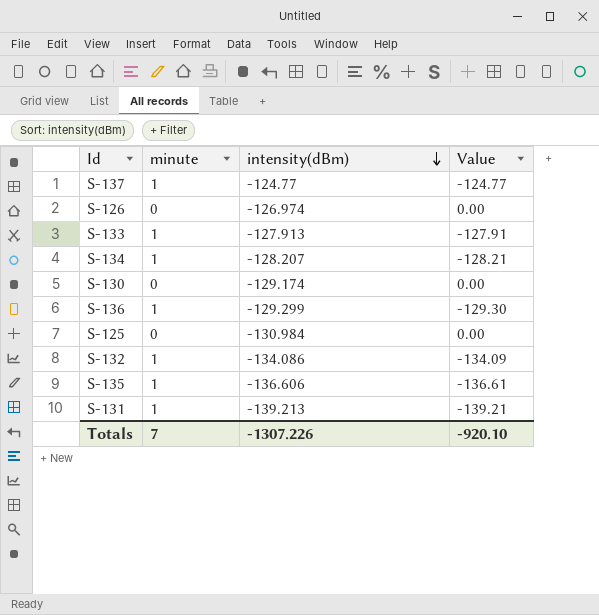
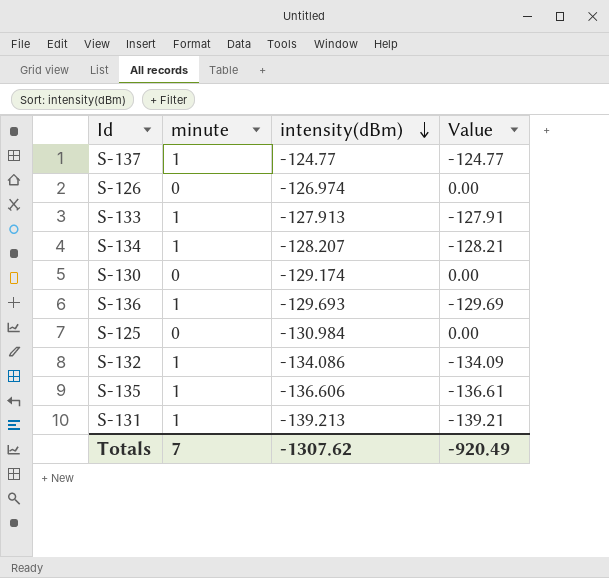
S-136 | intensity(dBm): -129.299 -> -129.693
S-136 | Value: -129.30 -> -129.69
Totals | intensity(dBm): -1307.226 -> -1307.62
Totals | Value: -920.10 -> -920.49

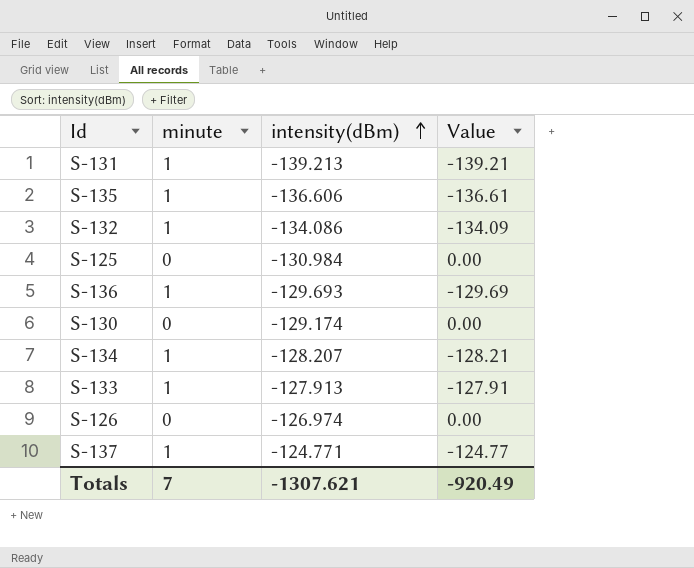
row order: intensity(dBm) descending -> intensity(dBm) ascending
S-137 | intensity(dBm): -124.77 -> -124.771
Totals | intensity(dBm): -1307.62 -> -1307.621

